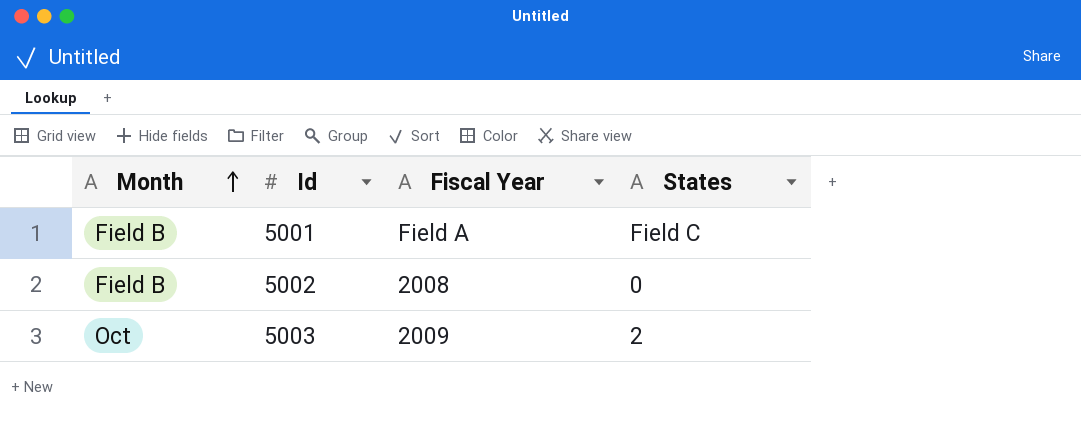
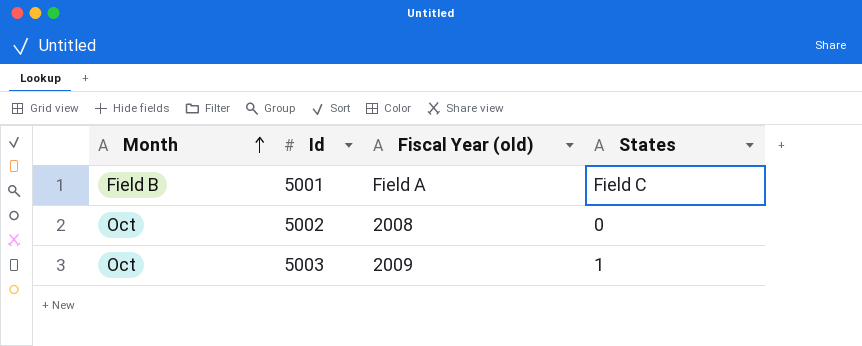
column name: Fiscal Year -> Fiscal Year (old)
5002 | Month: Field B -> Oct
5003 | States: 2 -> 1

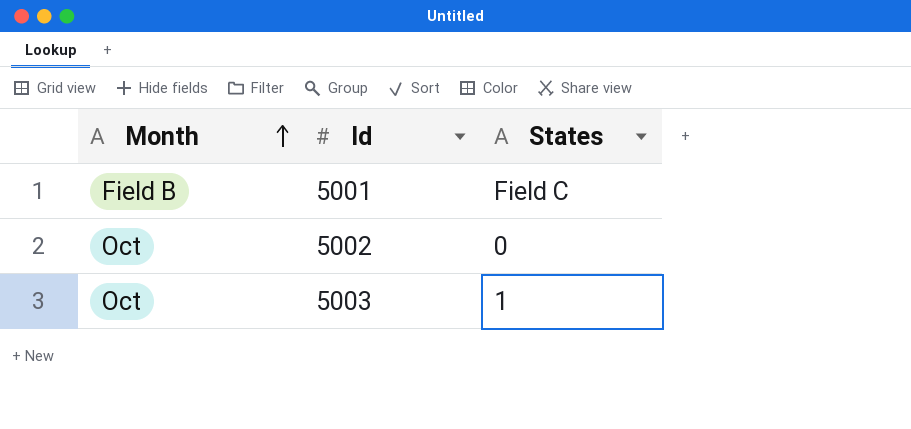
column Fiscal Year (old) | position: 3 -> none

